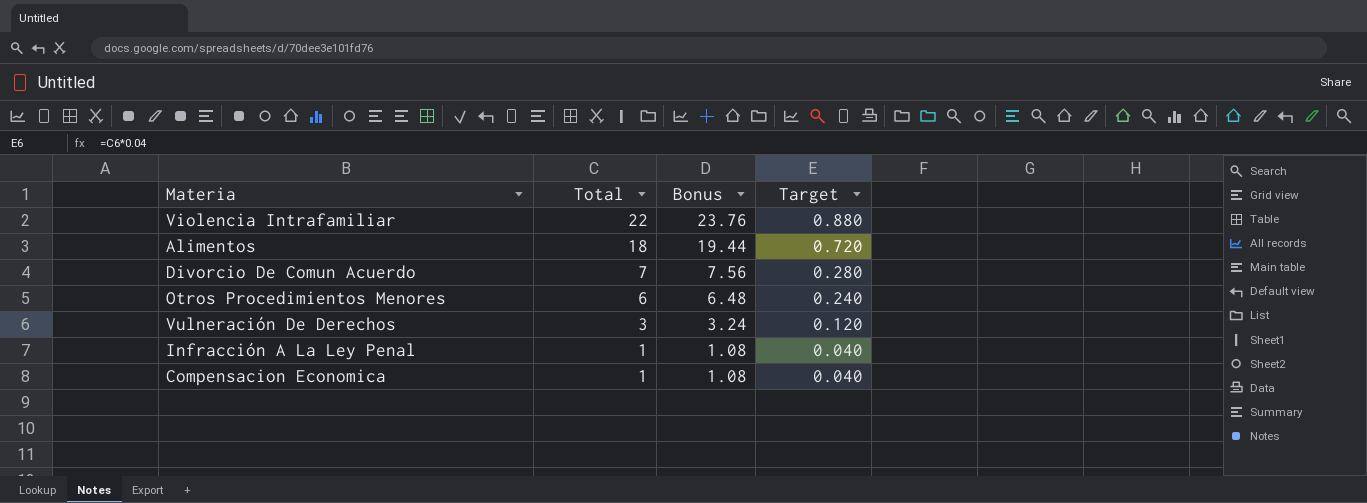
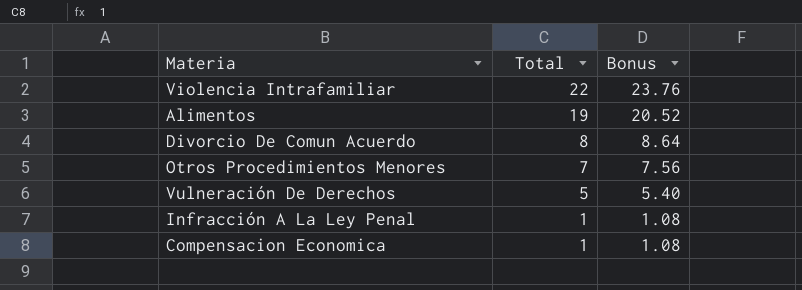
column Target | formula: [Total] * 0.04 -> none
Alimentos | Total: 18 -> 19
Alimentos | Bonus: 19.44 -> 20.52
Divorcio De Comun Acuerdo | Total: 7 -> 8
Divorcio De Comun Acuerdo | Bonus: 7.56 -> 8.64
Otros Procedimientos Menores | Total: 6 -> 7
Otros Procedimientos Menores | Bonus: 6.48 -> 7.56
Vulneración De Derechos | Total: 3 -> 5
Vulneración De Derechos | Bonus: 3.24 -> 5.40

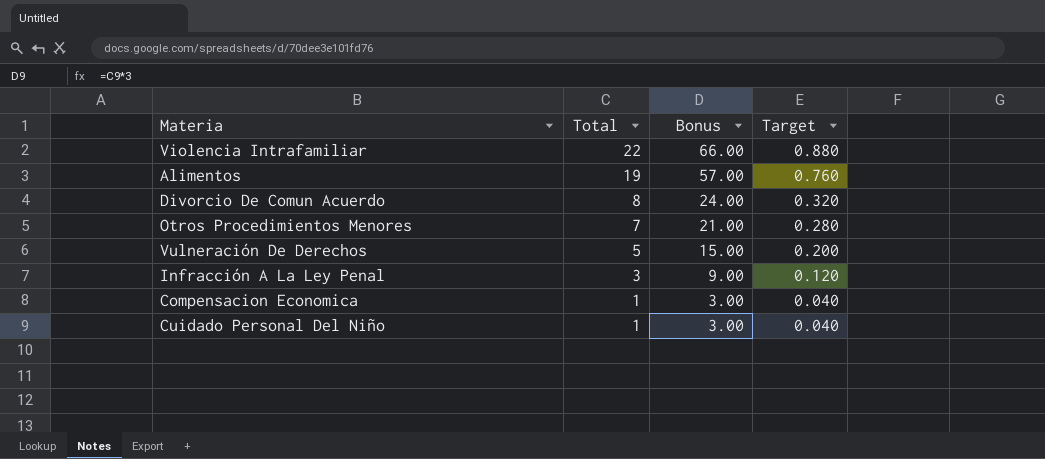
column Bonus | formula: [Total] * 1.08 -> [Total] * 3
column Target | formula: none -> [Total] * 0.04
Infracción A La Ley Penal | Total: 1 -> 3
row Cuidado Personal Del Niño: none -> 1 | 3.00 | 0.040

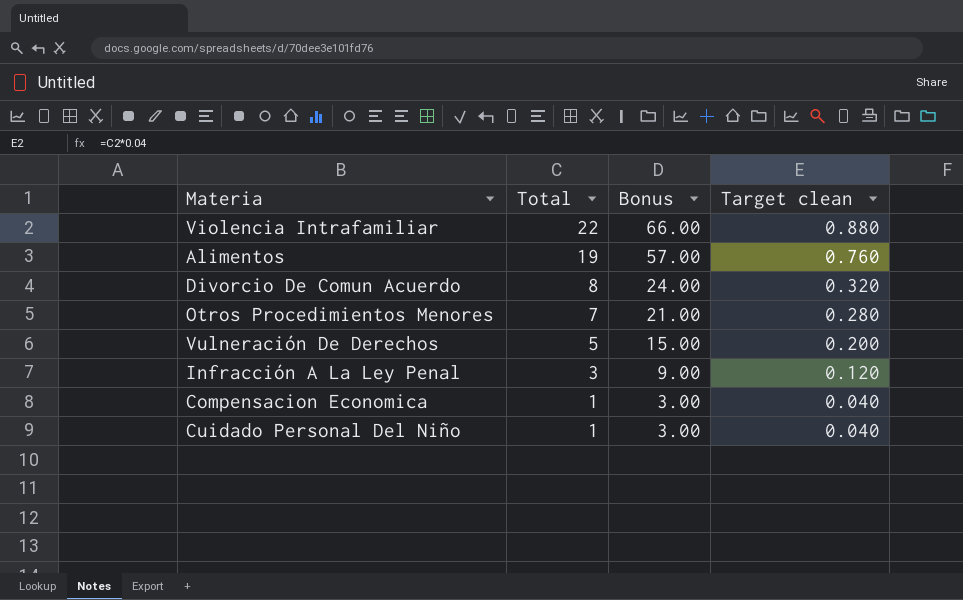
column name: Target -> Target clean

